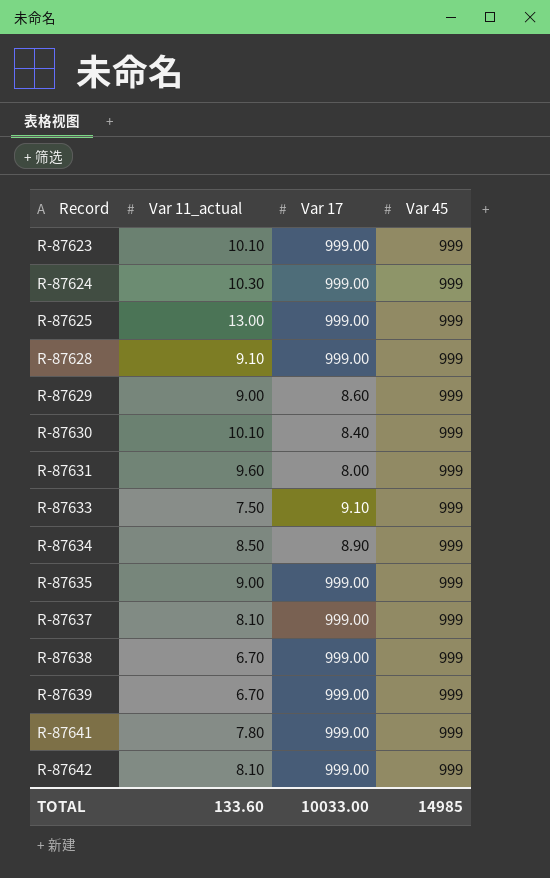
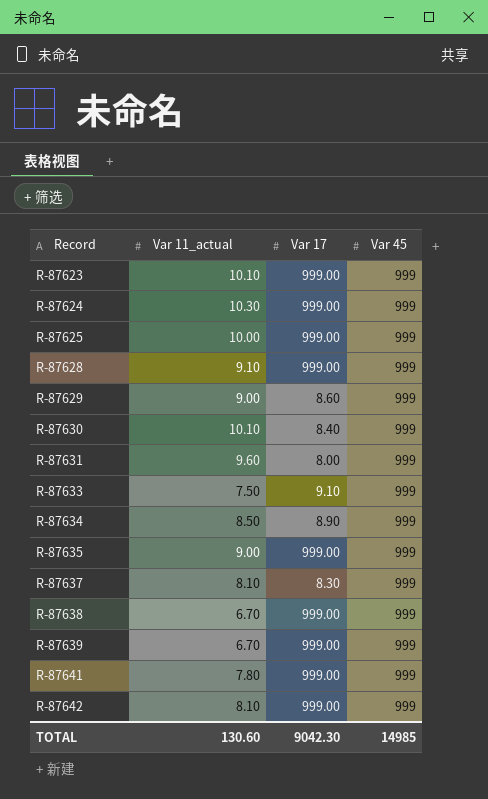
R-87625 | Var 11_actual: 13.00 -> 10.00
R-87637 | Var 17: 999.00 -> 8.30
TOTAL | Var 11_actual: 133.60 -> 130.60
TOTAL | Var 17: 10033.00 -> 9042.30

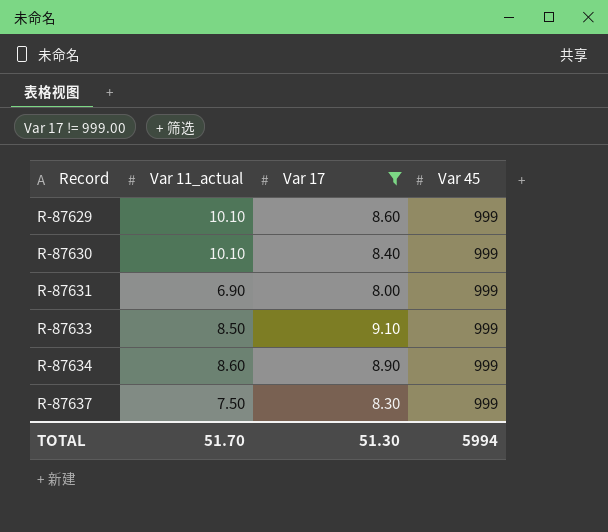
filter: none -> Var 17 != 999.00
R-87629 | Var 11_actual: 9.00 -> 10.10
R-87631 | Var 11_actual: 9.60 -> 6.90
R-87633 | Var 11_actual: 7.50 -> 8.50
R-87634 | Var 11_actual: 8.50 -> 8.60
R-87637 | Var 11_actual: 8.10 -> 7.50
TOTAL | Var 11_actual: 130.60 -> 51.70
TOTAL | Var 17: 9042.30 -> 51.30
TOTAL | Var 45: 14985 -> 5994

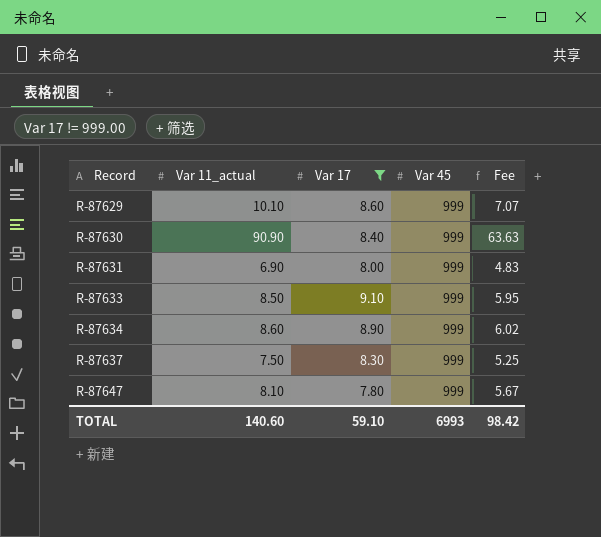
column Fee | formula: none -> [Var 11_actual] * 0.7
R-87630 | Var 11_actual: 10.10 -> 90.90
row R-87647: none -> 8.10 | 7.80 | 999 | 5.67
TOTAL | Var 11_actual: 51.70 -> 140.60
TOTAL | Var 17: 51.30 -> 59.10
TOTAL | Var 45: 5994 -> 6993

